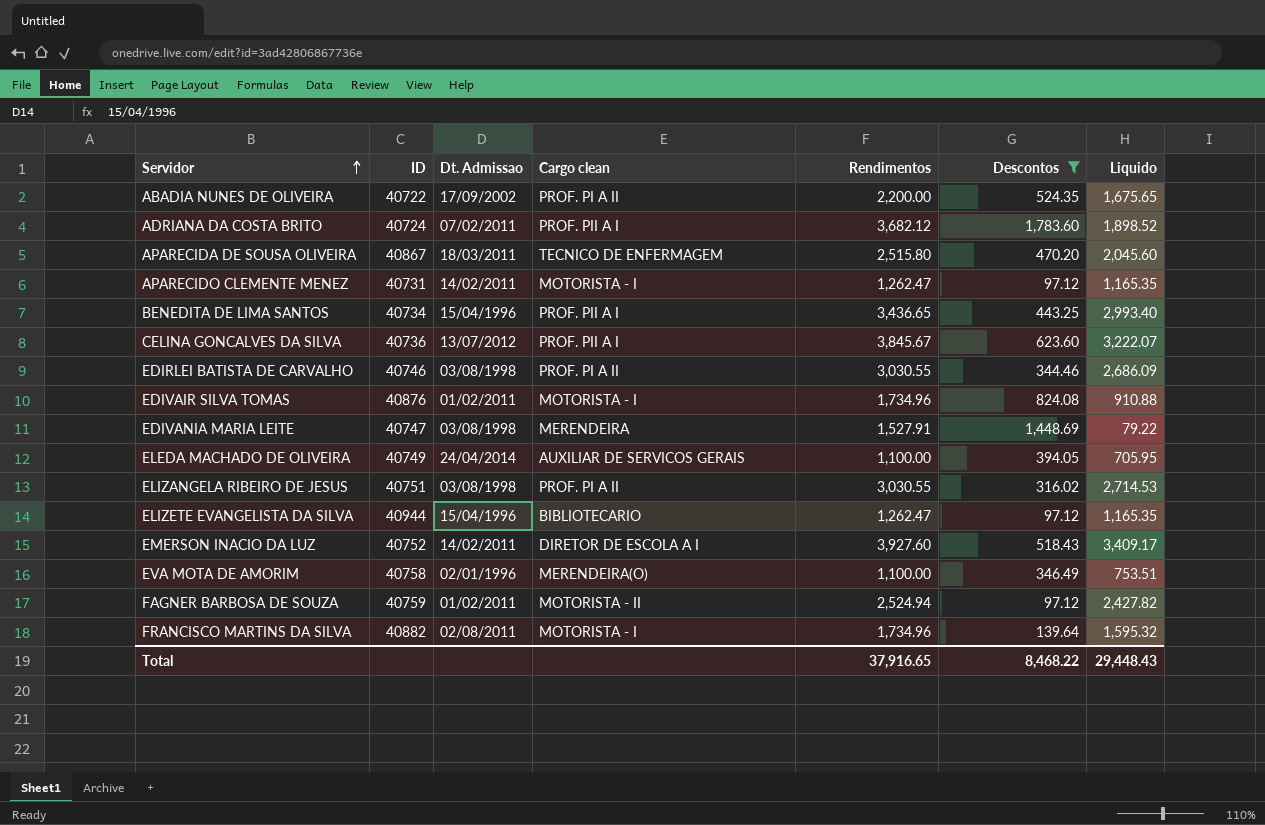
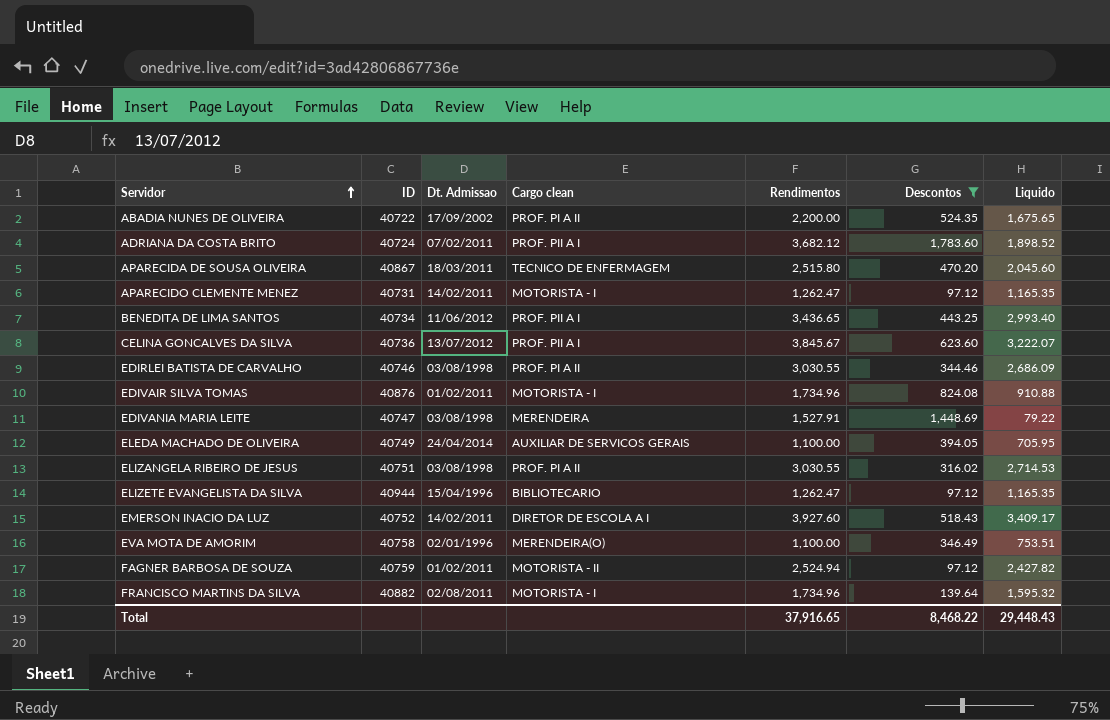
BENEDITA DE LIMA SANTOS | Dt. Admissao: 15/04/1996 -> 11/06/2012

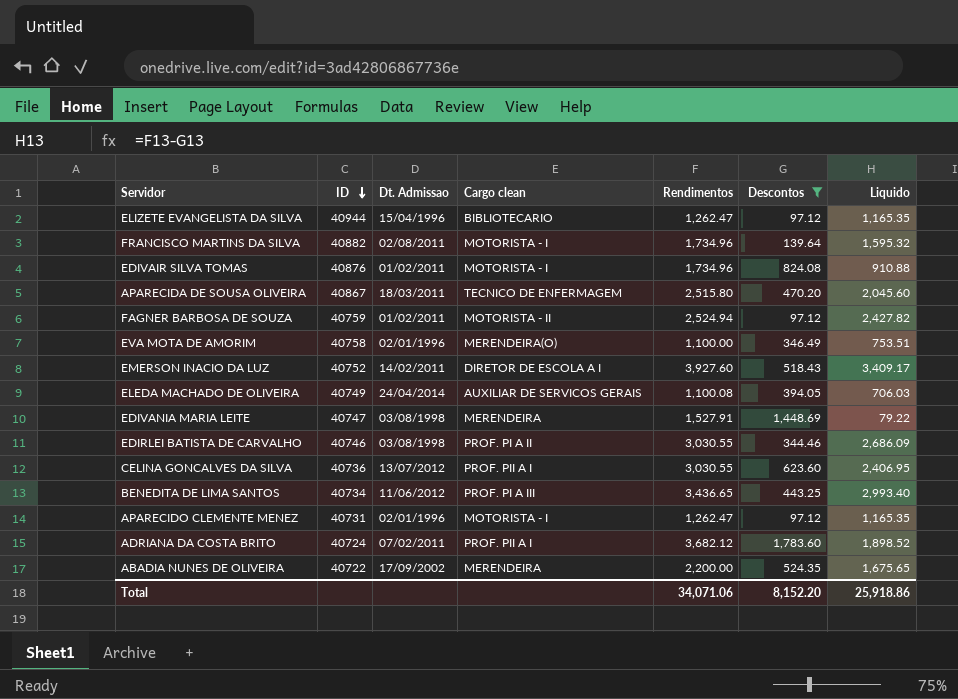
row order: Servidor ascending -> ID descending
row ELIZANGELA RIBEIRO DE JESUS: 40751 | 03/08/1998 | PROF. PI A II | 3,030.55 | 316.02 | 2,714.53 -> none
ELEDA MACHADO DE OLIVEIRA | Rendimentos: 1,100.00 -> 1,100.08
ELEDA MACHADO DE OLIVEIRA | Liquido: 705.95 -> 706.03
CELINA GONCALVES DA SILVA | Rendimentos: 3,845.67 -> 3,030.55
CELINA GONCALVES DA SILVA | Liquido: 3,222.07 -> 2,406.95
BENEDITA DE LIMA SANTOS | Cargo clean: PROF. PII A I -> PROF. PI A III
APARECIDO CLEMENTE MENEZ | Dt. Admissao: 14/02/2011 -> 02/01/1996
ABADIA NUNES DE OLIVEIRA | Cargo clean: PROF. PI A II -> MERENDEIRA
Total | Rendimentos: 37,916.65 -> 34,071.06
Total | Descontos: 8,468.22 -> 8,152.20
Total | Liquido: 29,448.43 -> 25,918.86

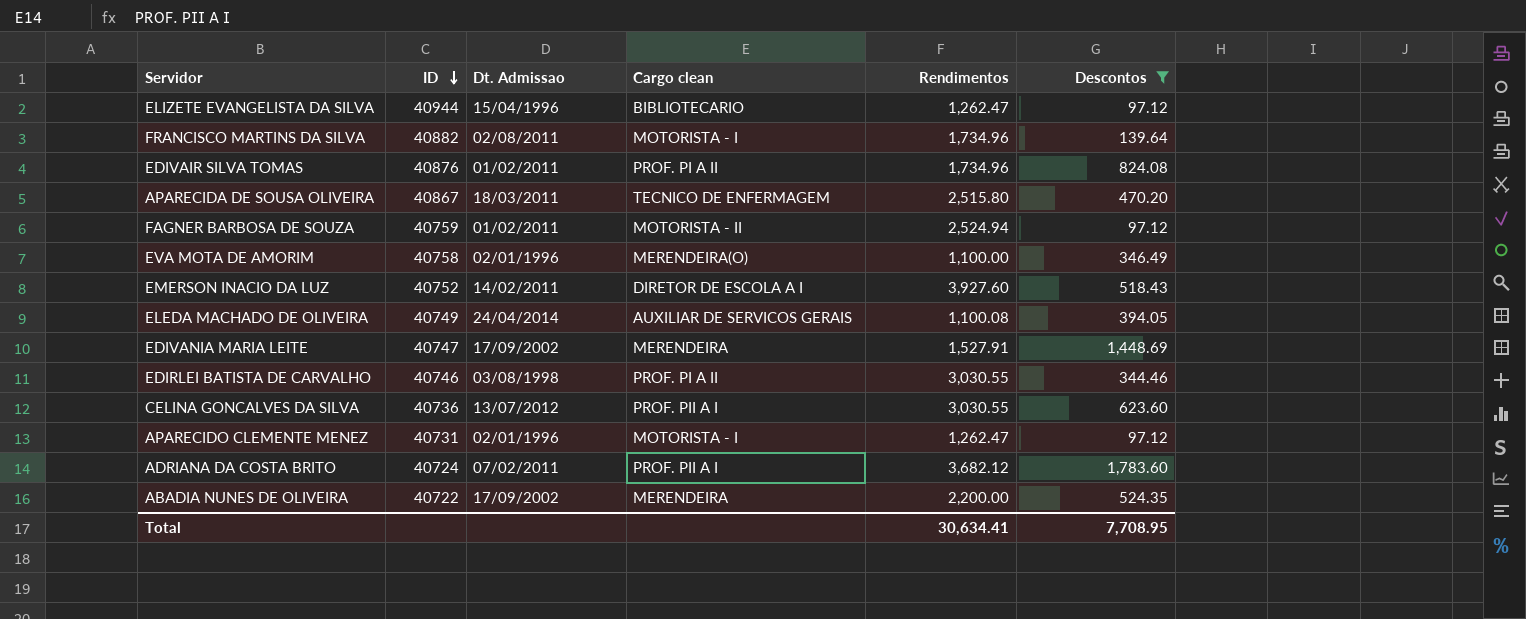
column Liquido | formula: [Rendimentos] - [Descontos] -> none
row BENEDITA DE LIMA SANTOS: 40734 | 11/06/2012 | PROF. PI A III | 3,436.65 | 443.25 | 2,993.40 -> none
EDIVAIR SILVA TOMAS | Cargo clean: MOTORISTA - I -> PROF. PI A II
EDIVANIA MARIA LEITE | Dt. Admissao: 03/08/1998 -> 17/09/2002
Total | Rendimentos: 34,071.06 -> 30,634.41
Total | Descontos: 8,152.20 -> 7,708.95

